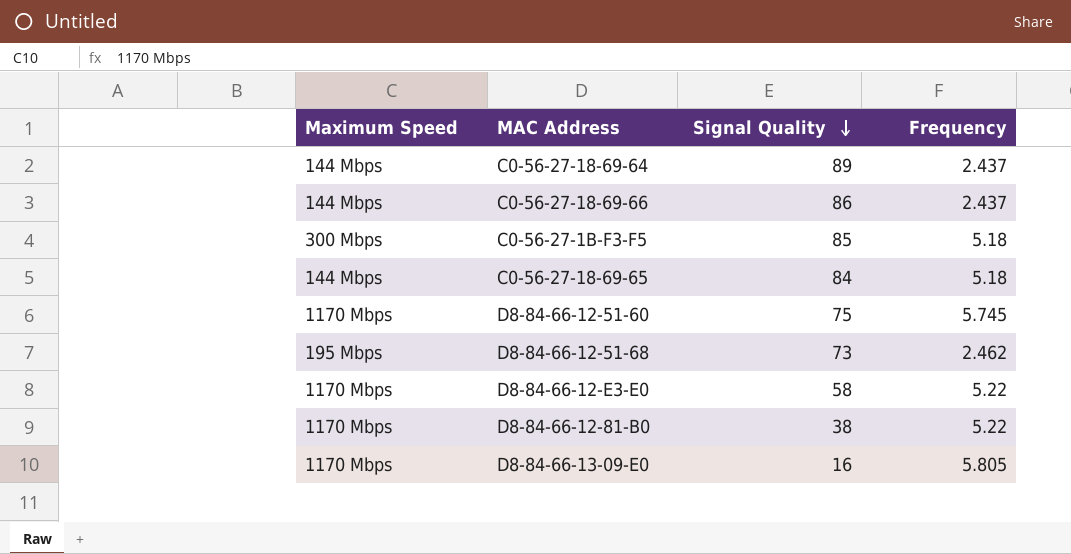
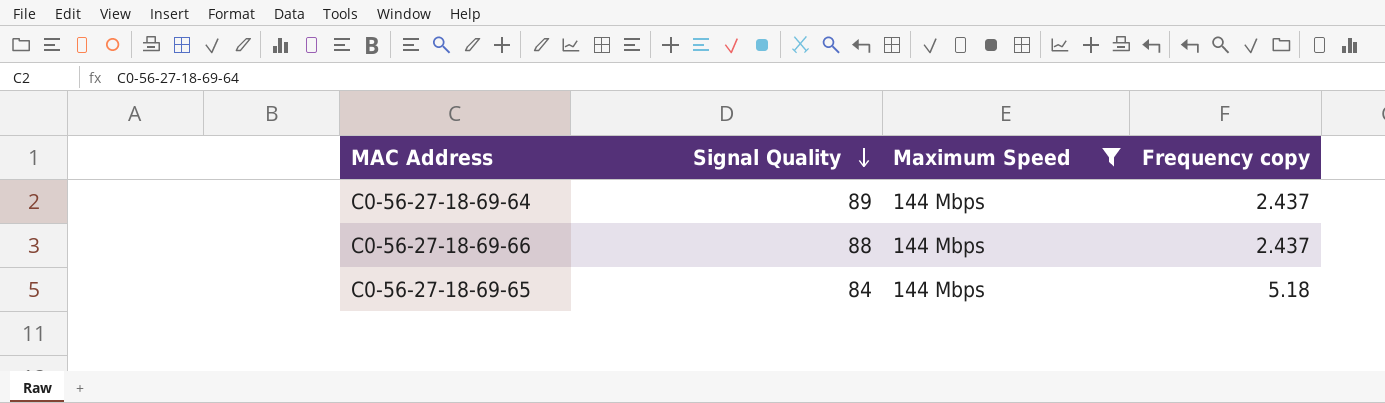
filter: none -> Maximum Speed = 144 Mbps
column Maximum Speed | position: 1 -> 3
column name: Frequency -> Frequency copy
C0-56-27-18-69-66 | Signal Quality: 86 -> 88

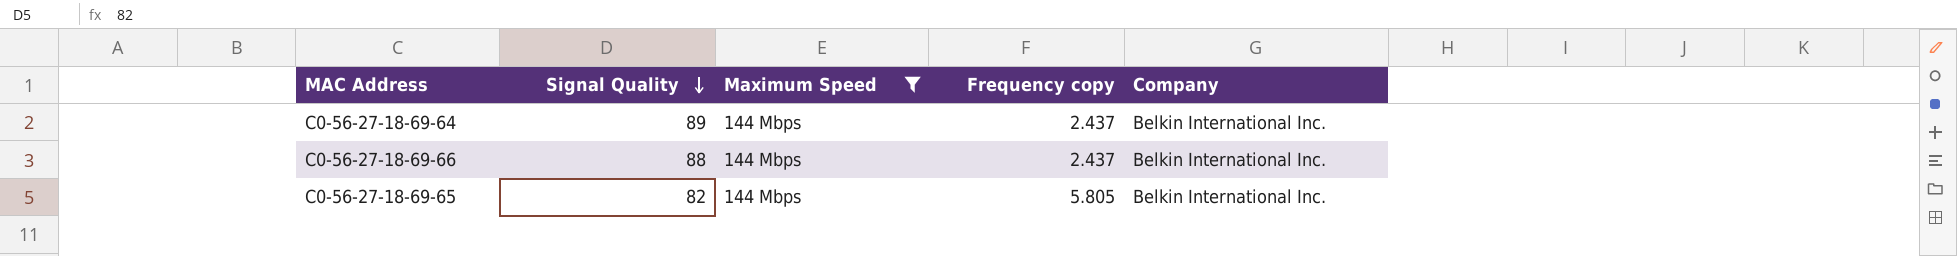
column Company | position: none -> 5
C0-56-27-18-69-65 | Signal Quality: 84 -> 82
C0-56-27-18-69-65 | Frequency copy: 5.18 -> 5.805

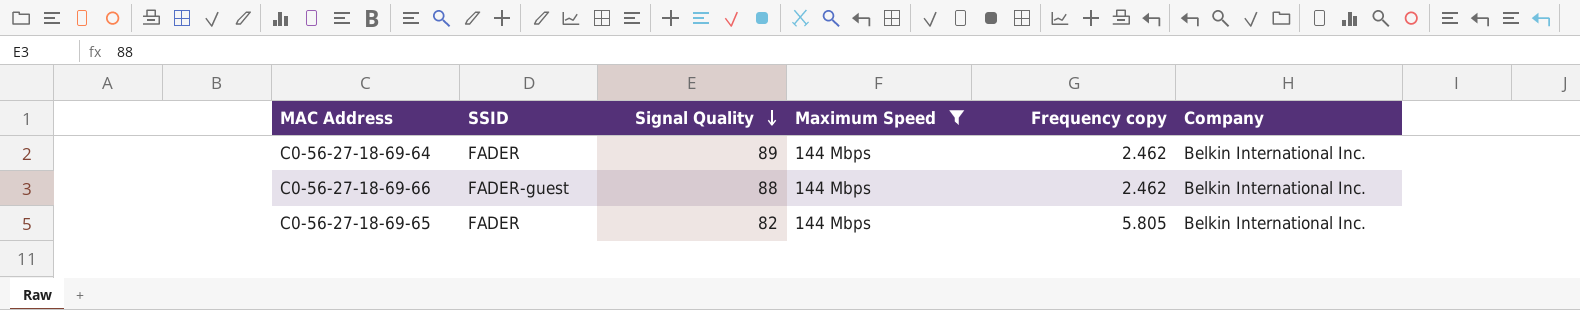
column SSID | position: none -> 2
C0-56-27-18-69-64 | Frequency copy: 2.437 -> 2.462
C0-56-27-18-69-66 | Frequency copy: 2.437 -> 2.462

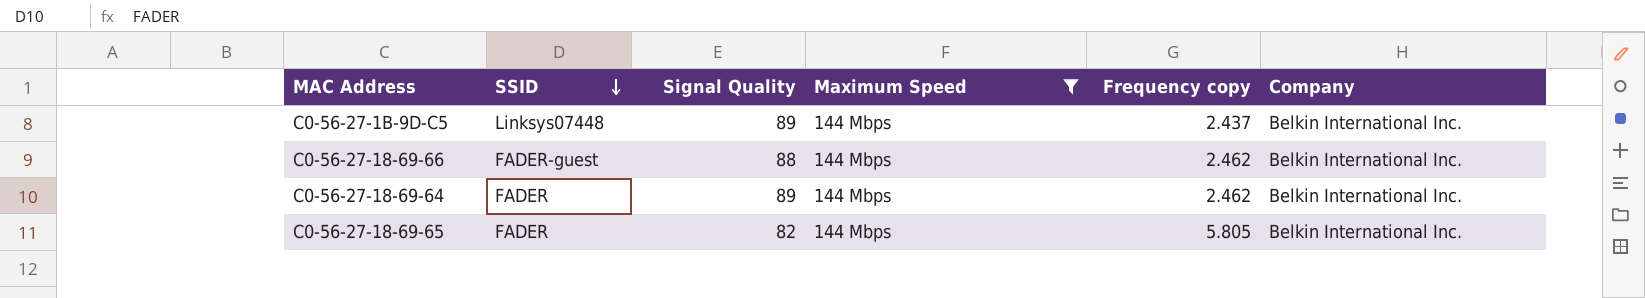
row order: Signal Quality descending -> SSID descending
row C0-56-27-1B-9D-C5: none -> Linksys07448 | 89 | 144 Mbps | 2.437 | Belkin International Inc.

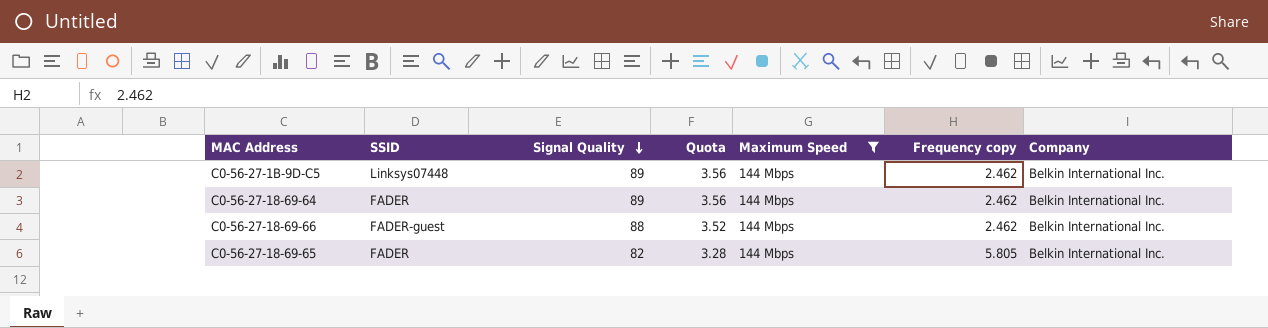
row order: SSID descending -> Signal Quality descending
column Quota | formula: none -> [Signal Quality] * 0.04
C0-56-27-1B-9D-C5 | Frequency copy: 2.437 -> 2.462

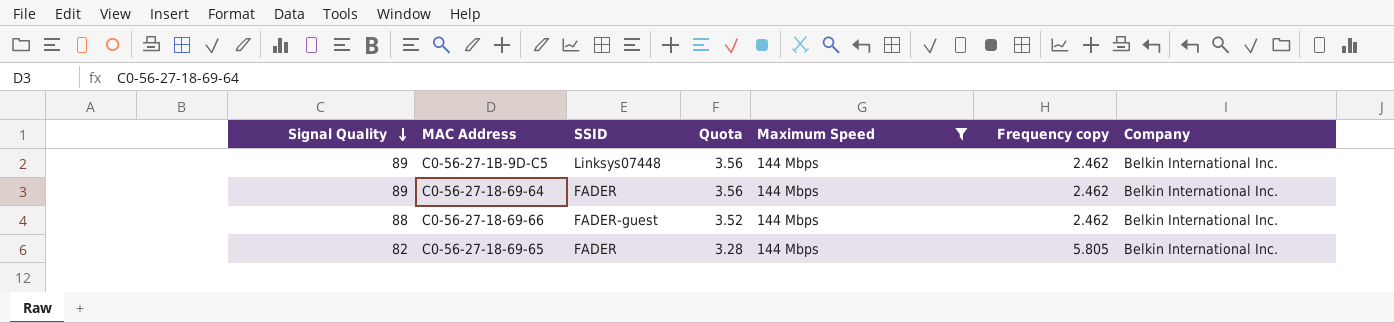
column Signal Quality | position: 3 -> 1

